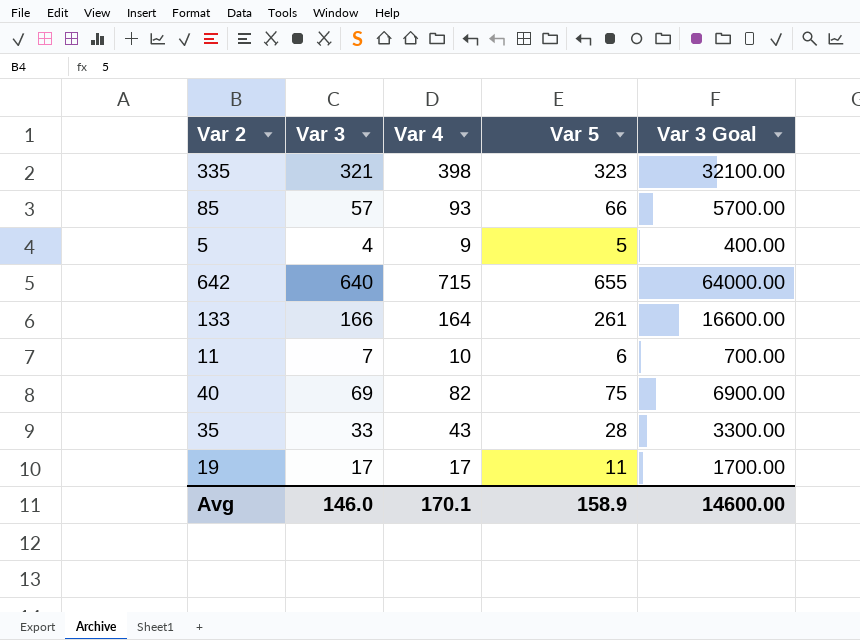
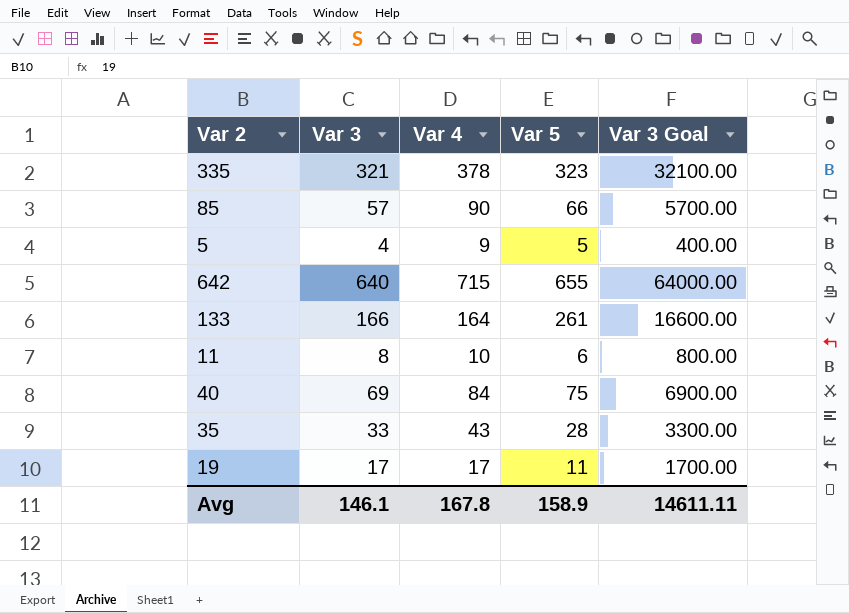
335 | Var 4: 398 -> 378
85 | Var 4: 93 -> 90
11 | Var 3: 7 -> 8
11 | Var 3 Goal: 700.00 -> 800.00
40 | Var 4: 82 -> 84
Avg | Var 3: 146.0 -> 146.1
Avg | Var 4: 170.1 -> 167.8
Avg | Var 3 Goal: 14600.00 -> 14611.11

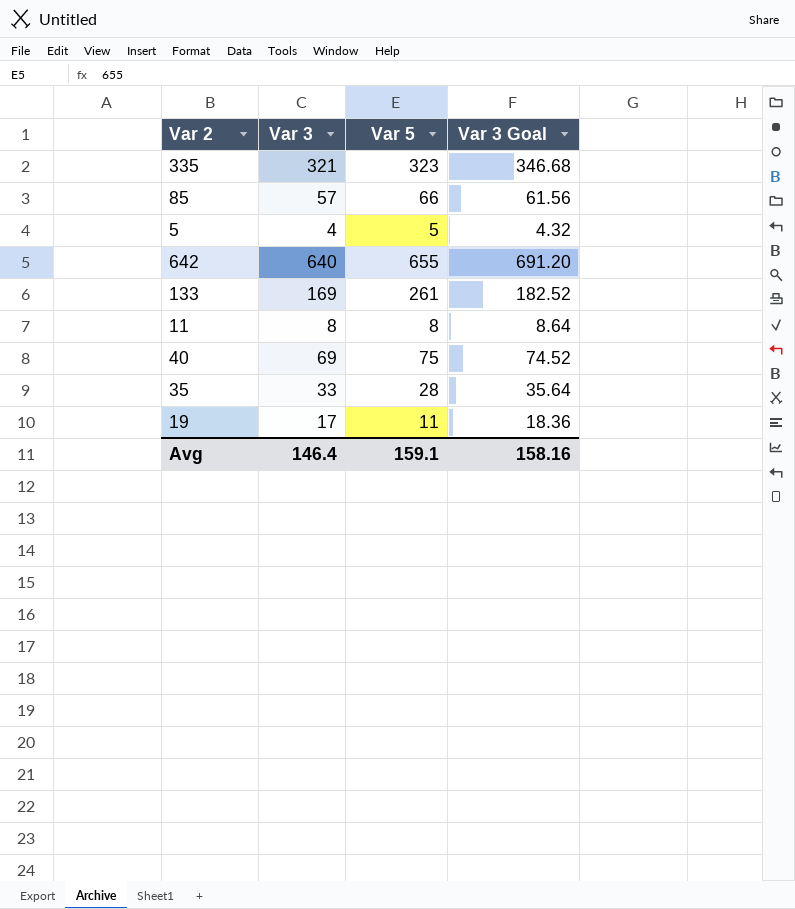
column Var 4 | position: 3 -> none
column Var 3 Goal | formula: [Var 3] * 100 -> [Var 3] * 1.08
133 | Var 3: 166 -> 169
11 | Var 5: 6 -> 8
Avg | Var 3: 146.1 -> 146.4
Avg | Var 5: 158.9 -> 159.1
Avg | Var 3 Goal: 14611.11 -> 158.16

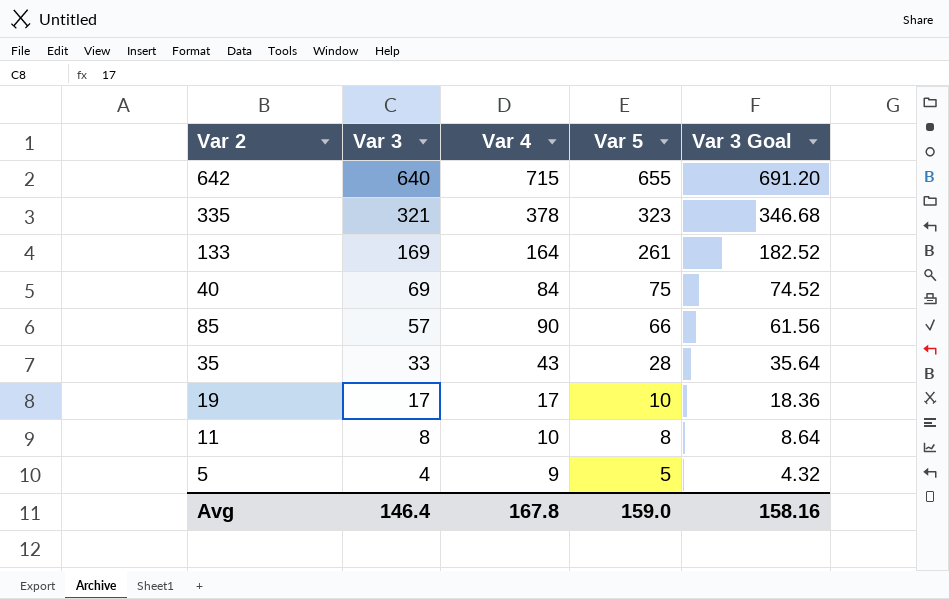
row order: none -> Var 3 descending
column Var 4 | position: none -> 3
19 | Var 5: 11 -> 10
Avg | Var 5: 159.1 -> 159.0

